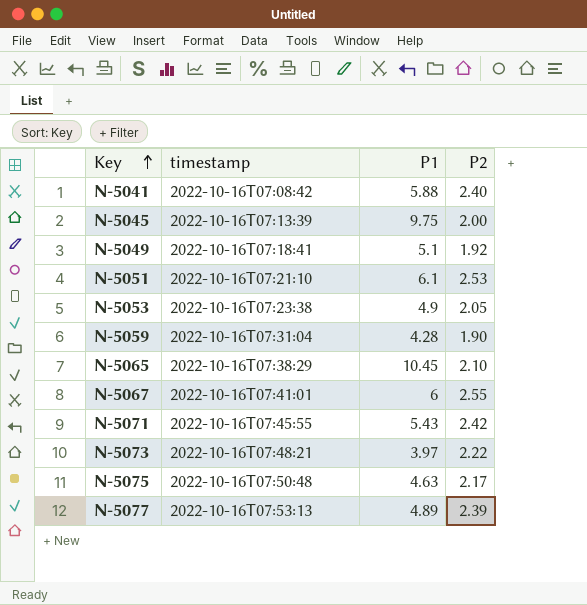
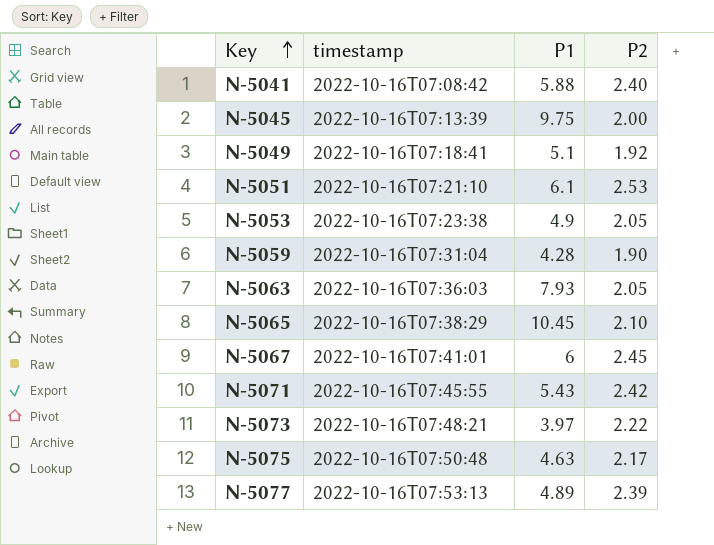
row N-5063: none -> 2022-10-16T07:36:03 | 7.93 | 2.05
N-5067 | P2: 2.55 -> 2.45

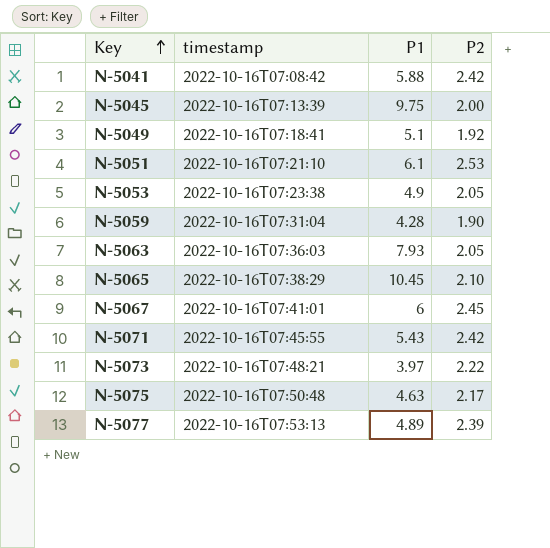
N-5041 | P2: 2.40 -> 2.42

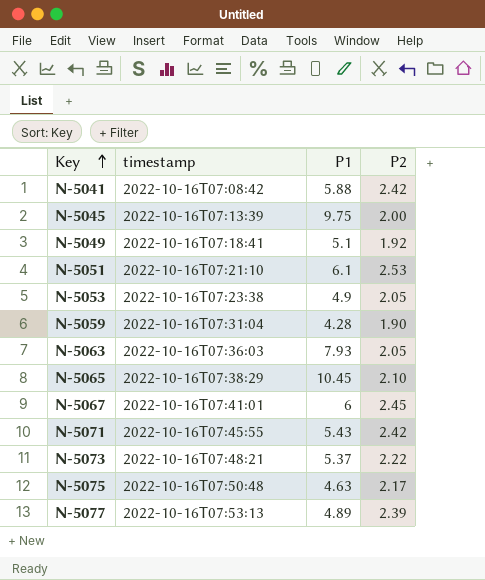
N-5073 | P1: 3.97 -> 5.37

